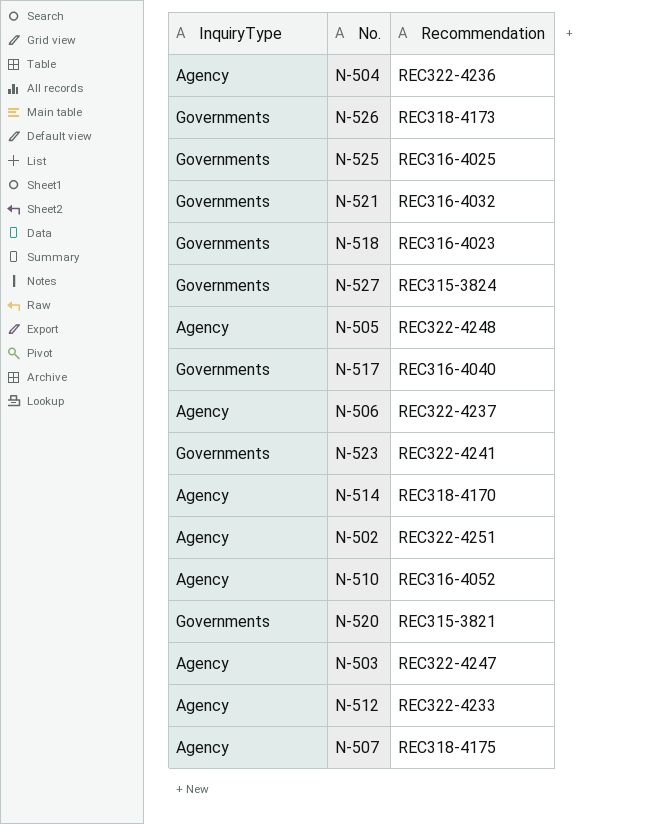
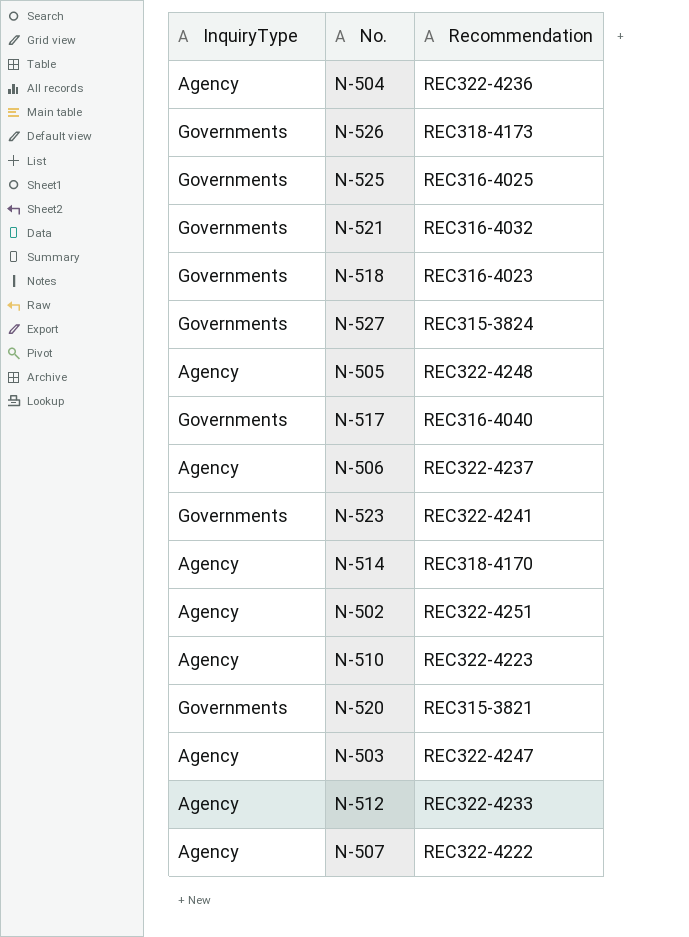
N-510 | Recommendation: REC316-4052 -> REC322-4223
N-507 | Recommendation: REC318-4175 -> REC322-4222

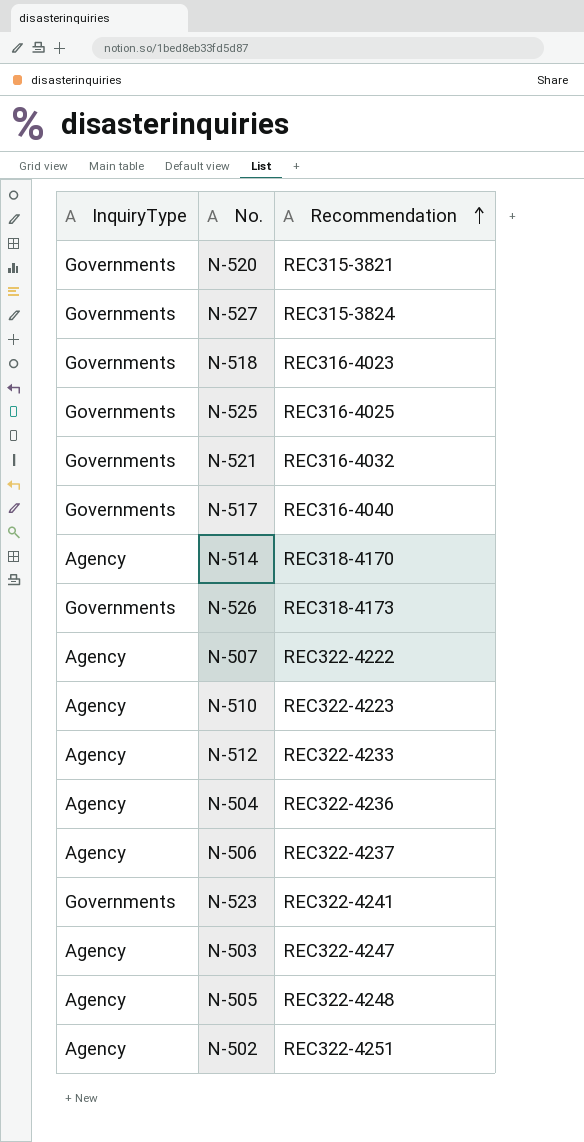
row order: none -> Recommendation ascending

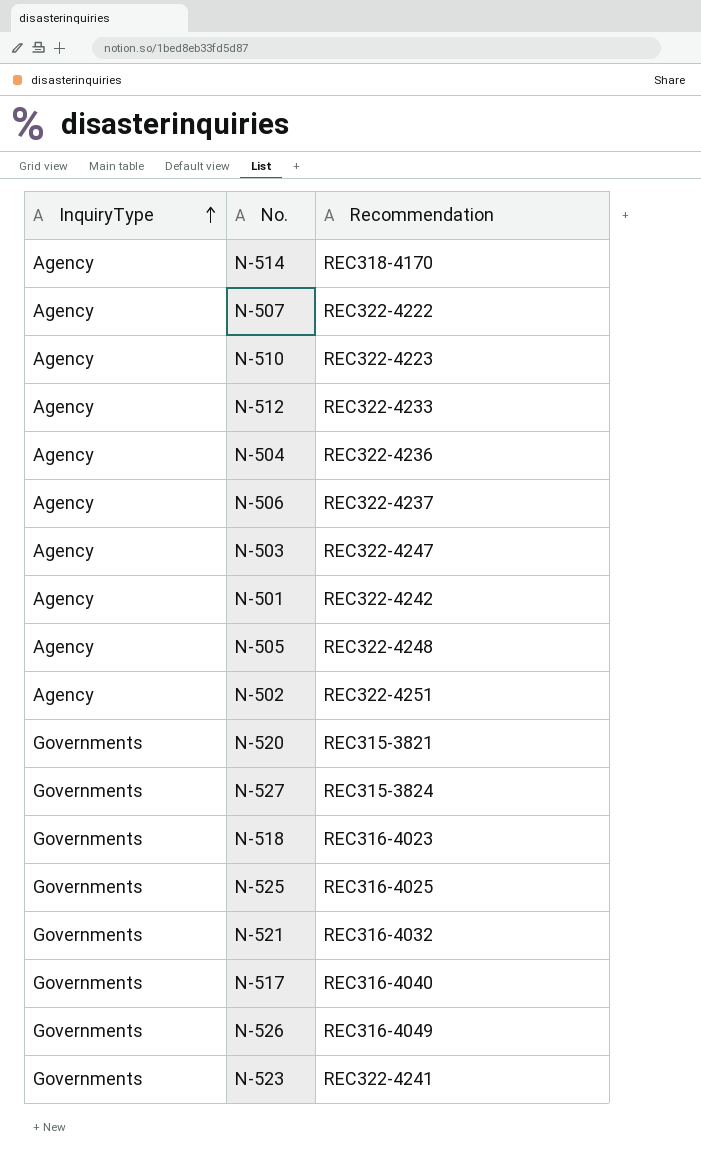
row order: Recommendation ascending -> InquiryType ascending
row N-501: none -> Agency | REC322-4242
N-526 | Recommendation: REC318-4173 -> REC316-4049

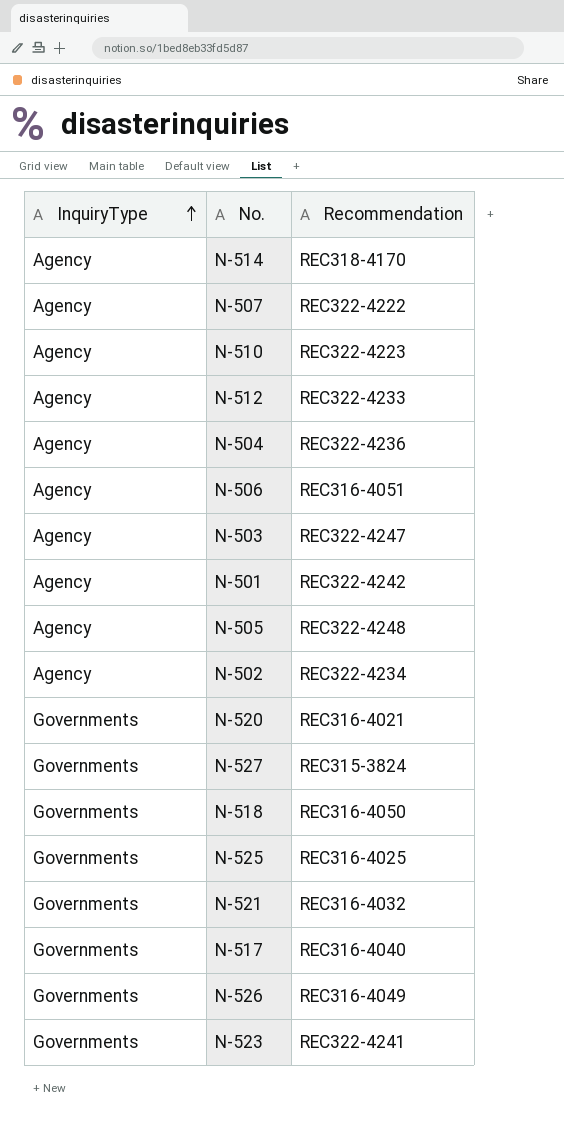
N-506 | Recommendation: REC322-4237 -> REC316-4051
N-502 | Recommendation: REC322-4251 -> REC322-4234
N-520 | Recommendation: REC315-3821 -> REC316-4021
N-518 | Recommendation: REC316-4023 -> REC316-4050

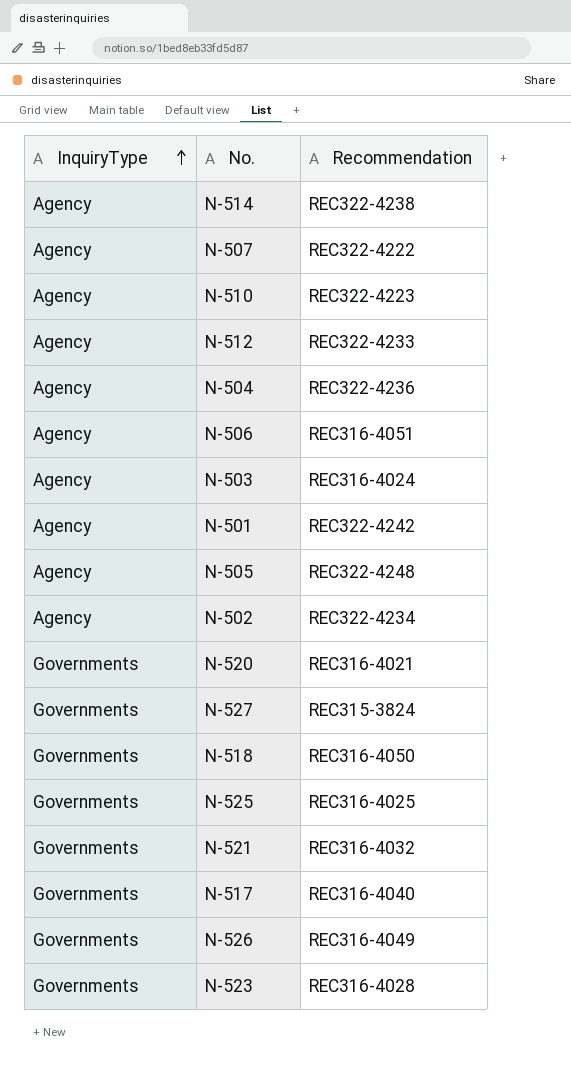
N-514 | Recommendation: REC318-4170 -> REC322-4238
N-503 | Recommendation: REC322-4247 -> REC316-4024
N-523 | Recommendation: REC322-4241 -> REC316-4028

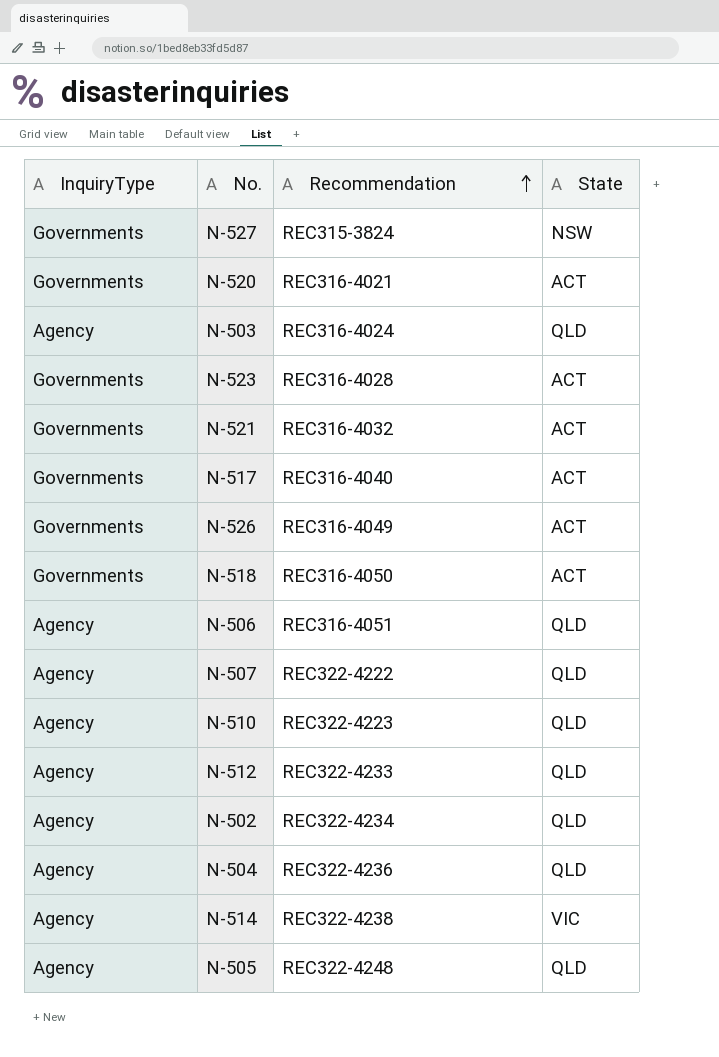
row order: InquiryType ascending -> Recommendation ascending
column State | position: none -> 4
row N-501: Agency | REC322-4242 -> none
row N-525: Governments | REC316-4025 -> none

